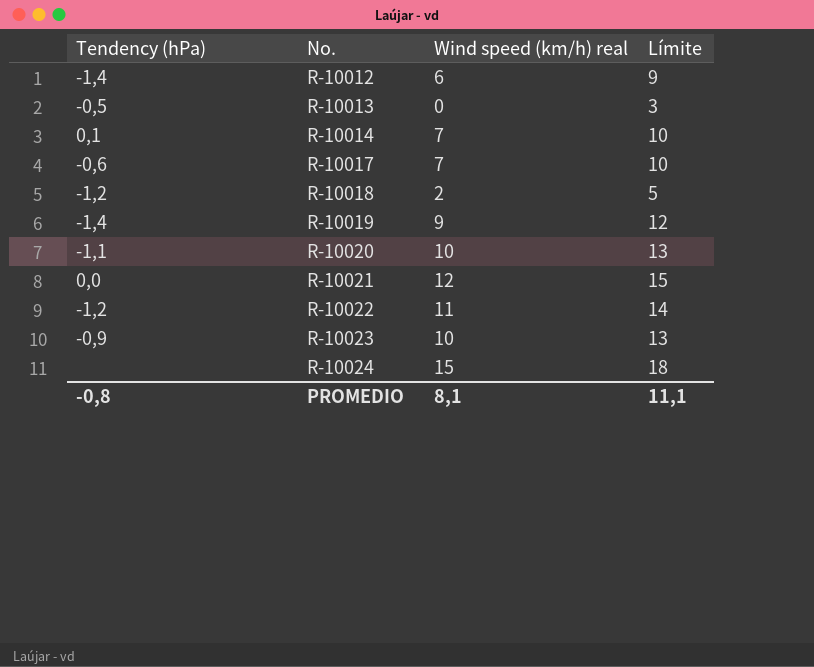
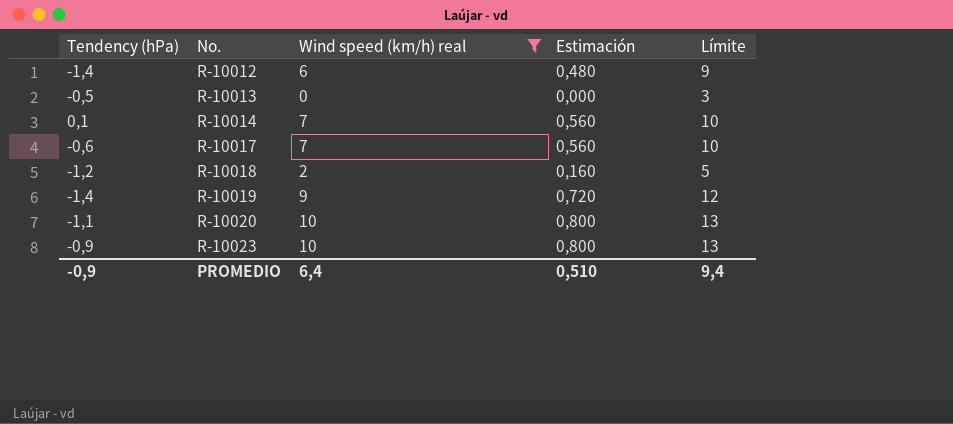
filter: none -> Wind speed (km/h) real <= 10
column Estimación | formula: none -> [Wind speed (km/h) real] * 0,08
PROMEDIO | Tendency (hPa): -0,8 -> -0,9
PROMEDIO | Wind speed (km/h) real: 8,1 -> 6,4
PROMEDIO | Límite: 11,1 -> 9,4

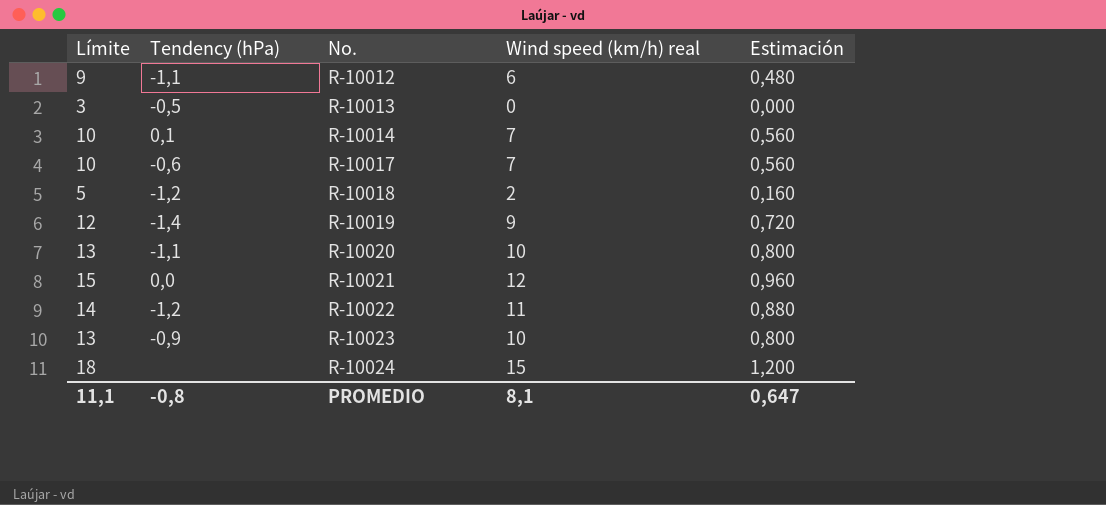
filter: Wind speed (km/h) real <= 10 -> none
column Límite | position: 5 -> 1
R-10012 | Tendency (hPa): -1,4 -> -1,1
PROMEDIO | Límite: 9,4 -> 11,1
PROMEDIO | Tendency (hPa): -0,9 -> -0,8
PROMEDIO | Wind speed (km/h) real: 6,4 -> 8,1
PROMEDIO | Estimación: 0,510 -> 0,647

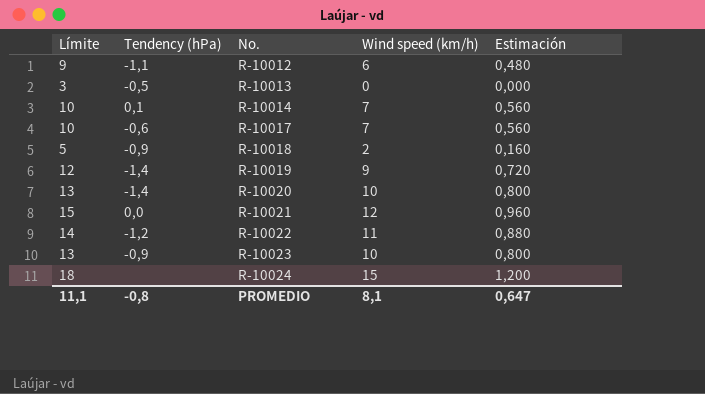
column name: Wind speed (km/h) real -> Wind speed (km/h)
R-10018 | Tendency (hPa): -1,2 -> -0,9
R-10020 | Tendency (hPa): -1,1 -> -1,4

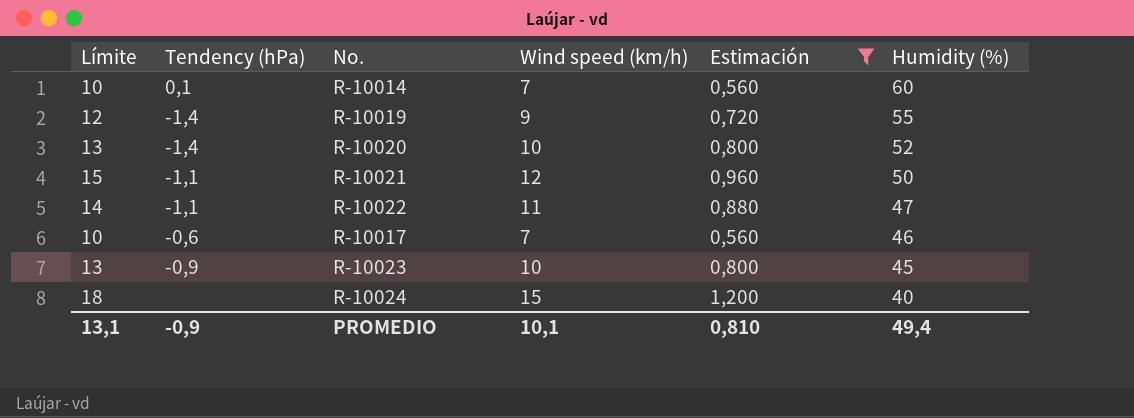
filter: none -> Estimación >= 0,560
row order: No. ascending -> Humidity (%) descending
column Humidity (%) | position: none -> 6
R-10021 | Tendency (hPa): 0,0 -> -1,1
R-10022 | Tendency (hPa): -1,2 -> -1,1
PROMEDIO | Límite: 11,1 -> 13,1
PROMEDIO | Tendency (hPa): -0,8 -> -0,9
PROMEDIO | Wind speed (km/h): 8,1 -> 10,1
PROMEDIO | Estimación: 0,647 -> 0,810

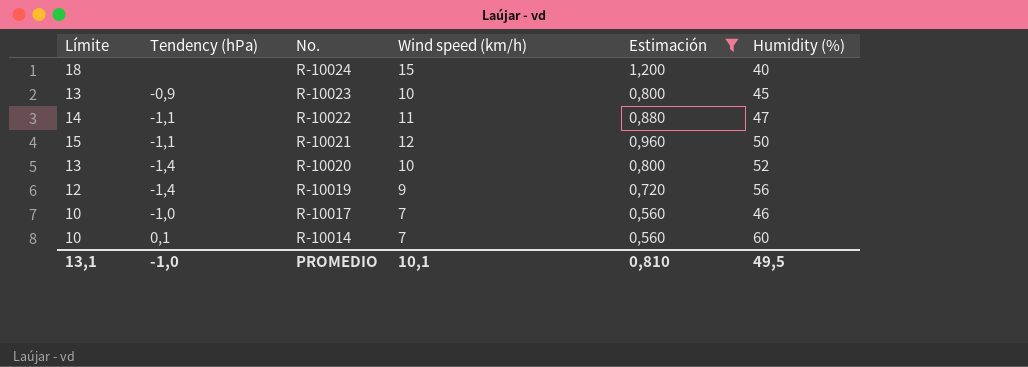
row order: Humidity (%) descending -> No. descending
R-10019 | Humidity (%): 55 -> 56
R-10017 | Tendency (hPa): -0,6 -> -1,0
PROMEDIO | Tendency (hPa): -0,9 -> -1,0
PROMEDIO | Humidity (%): 49,4 -> 49,5

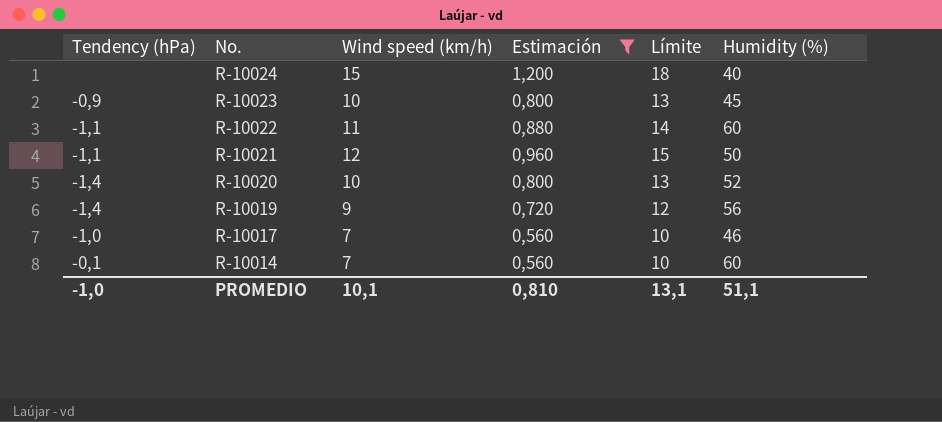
column Límite | position: 1 -> 5
R-10022 | Humidity (%): 47 -> 60
R-10014 | Tendency (hPa): 0,1 -> -0,1
PROMEDIO | Humidity (%): 49,5 -> 51,1

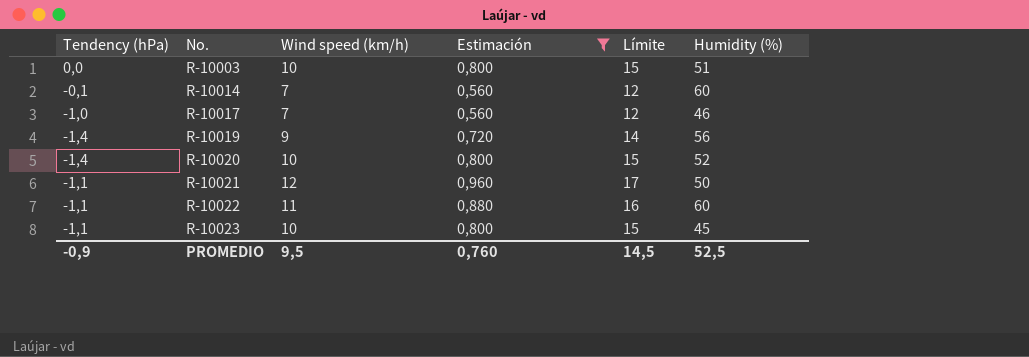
row order: No. descending -> No. ascending
column Límite | formula: [Wind speed (km/h)] + 3 -> [Wind speed (km/h)] + 5
row R-10024: none | 15 | 1,200 | 18 | 40 -> none
row R-10003: none -> 0,0 | 10 | 0,800 | 15 | 51
R-10023 | Tendency (hPa): -0,9 -> -1,1
PROMEDIO | Tendency (hPa): -1,0 -> -0,9
PROMEDIO | Wind speed (km/h): 10,1 -> 9,5
PROMEDIO | Estimación: 0,810 -> 0,760
PROMEDIO | Límite: 13,1 -> 14,5
PROMEDIO | Humidity (%): 51,1 -> 52,5

